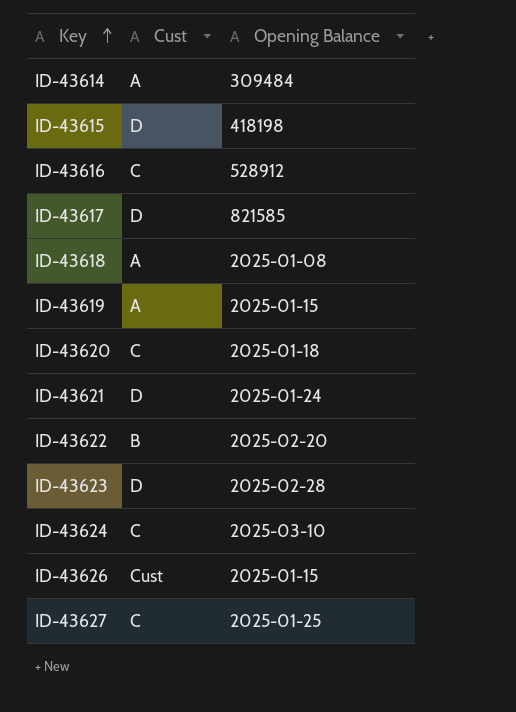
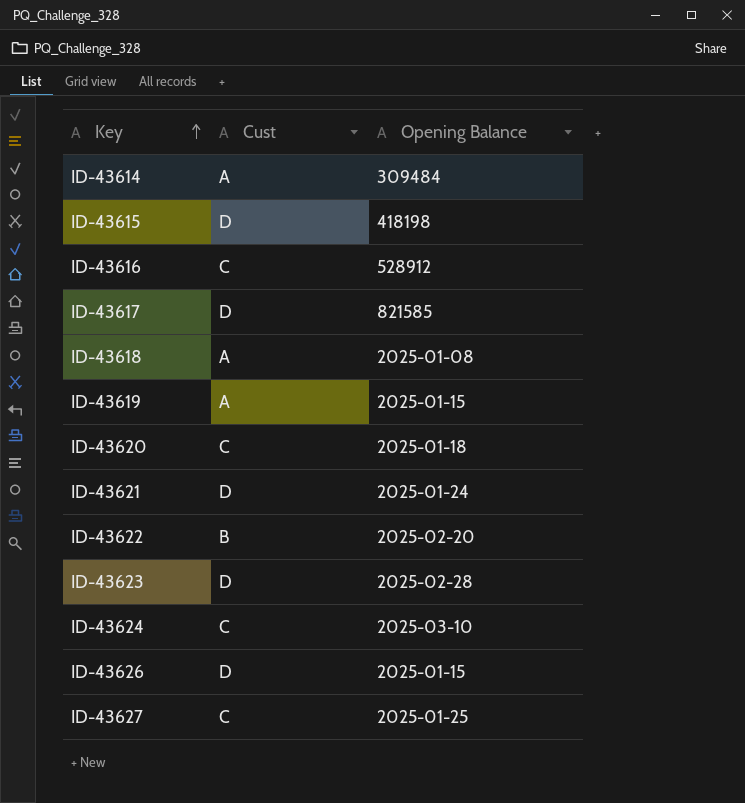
ID-43626 | Cust: Cust -> D

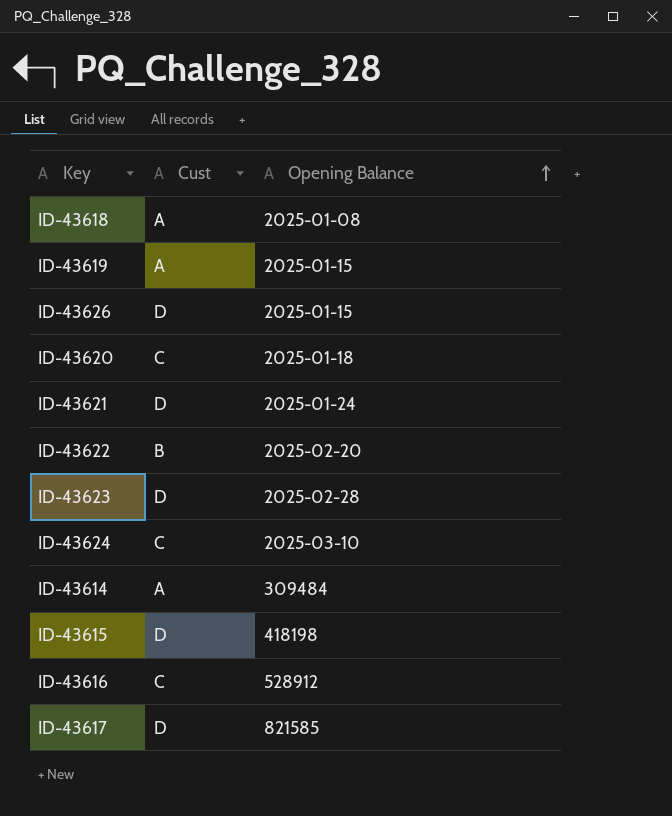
row order: Key ascending -> Opening Balance ascending
row ID-43627: C | 2025-01-25 -> none

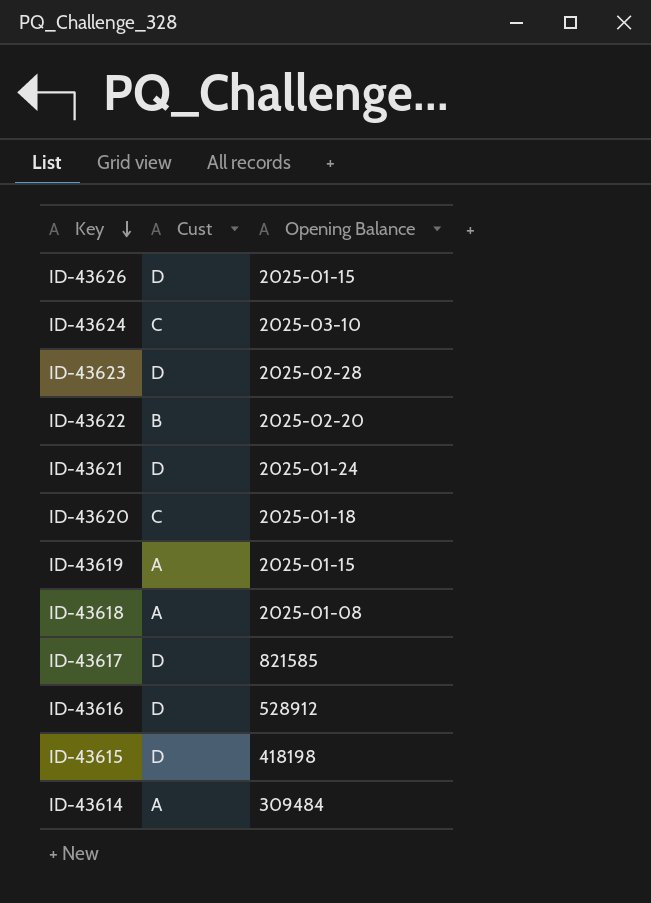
row order: Opening Balance ascending -> Key descending
ID-43616 | Cust: C -> D

